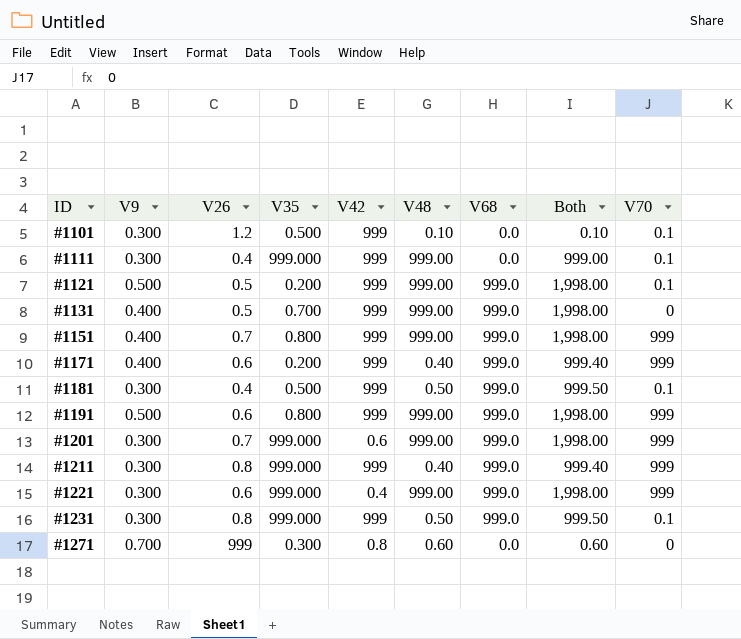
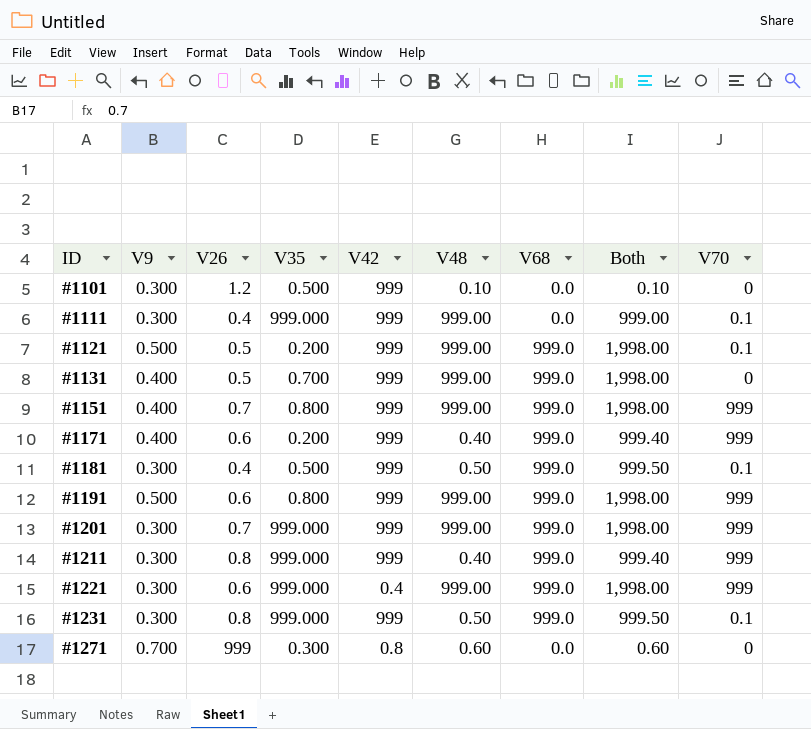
#1101 | V70: 0.1 -> 0
#1201 | V42: 0.6 -> 999

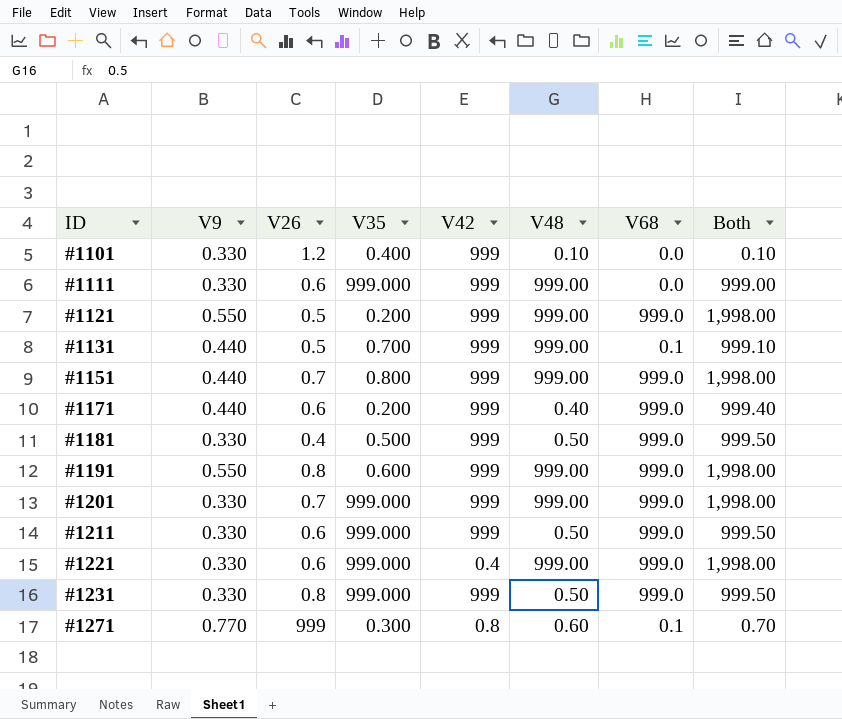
column V70 | position: 9 -> none
#1101 | V9: 0.300 -> 0.330
#1101 | V35: 0.500 -> 0.400
#1111 | V9: 0.300 -> 0.330
#1111 | V26: 0.4 -> 0.6
#1121 | V9: 0.500 -> 0.550
#1131 | V9: 0.400 -> 0.440
#1131 | V68: 999.0 -> 0.1
#1131 | Both: 1,998.00 -> 999.10
#1151 | V9: 0.400 -> 0.440
#1171 | V9: 0.400 -> 0.440
#1181 | V9: 0.300 -> 0.330
#1191 | V9: 0.500 -> 0.550
#1191 | V26: 0.6 -> 0.8
#1191 | V35: 0.800 -> 0.600
#1201 | V9: 0.300 -> 0.330
#1211 | V9: 0.300 -> 0.330
#1211 | V26: 0.8 -> 0.6
#1211 | V48: 0.40 -> 0.50
#1211 | Both: 999.40 -> 999.50
#1221 | V9: 0.300 -> 0.330
#1231 | V9: 0.300 -> 0.330
#1271 | V9: 0.700 -> 0.770
#1271 | V68: 0.0 -> 0.1
#1271 | Both: 0.60 -> 0.70

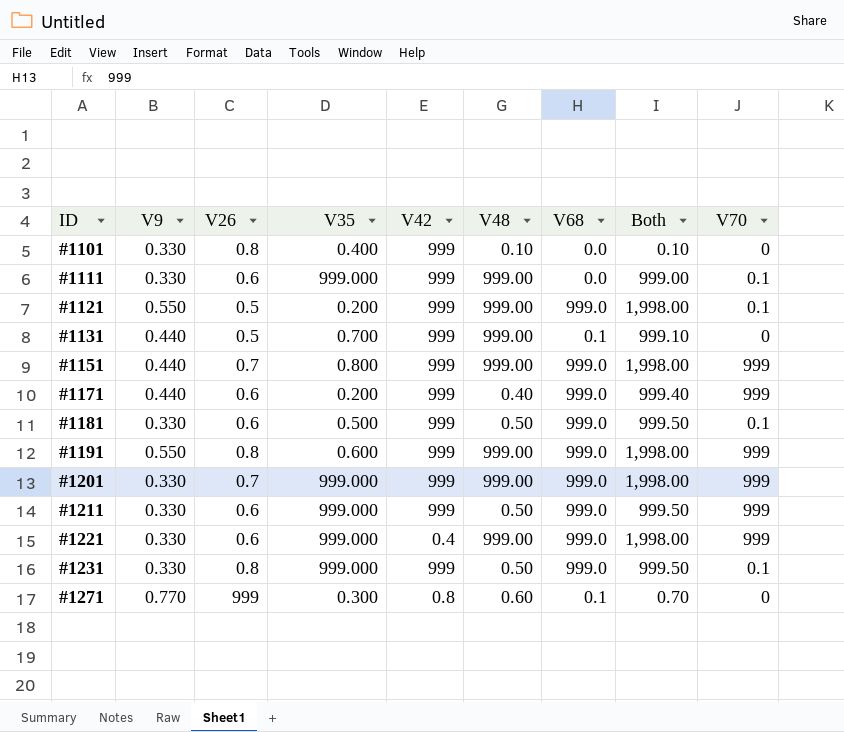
column V70 | position: none -> 9
#1101 | V26: 1.2 -> 0.8
#1181 | V26: 0.4 -> 0.6

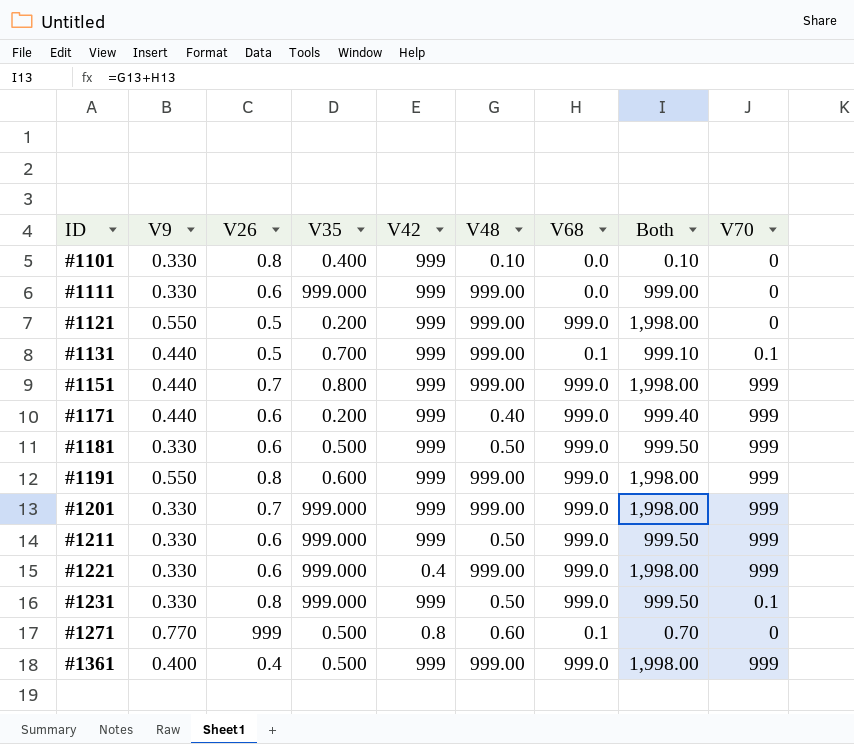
#1111 | V70: 0.1 -> 0
#1121 | V70: 0.1 -> 0
#1131 | V70: 0 -> 0.1
#1181 | V70: 0.1 -> 999
#1271 | V35: 0.300 -> 0.500
row #1361: none -> 0.400 | 0.4 | 0.500 | 999 | 999.00 | 999.0 | 1,998.00 | 999

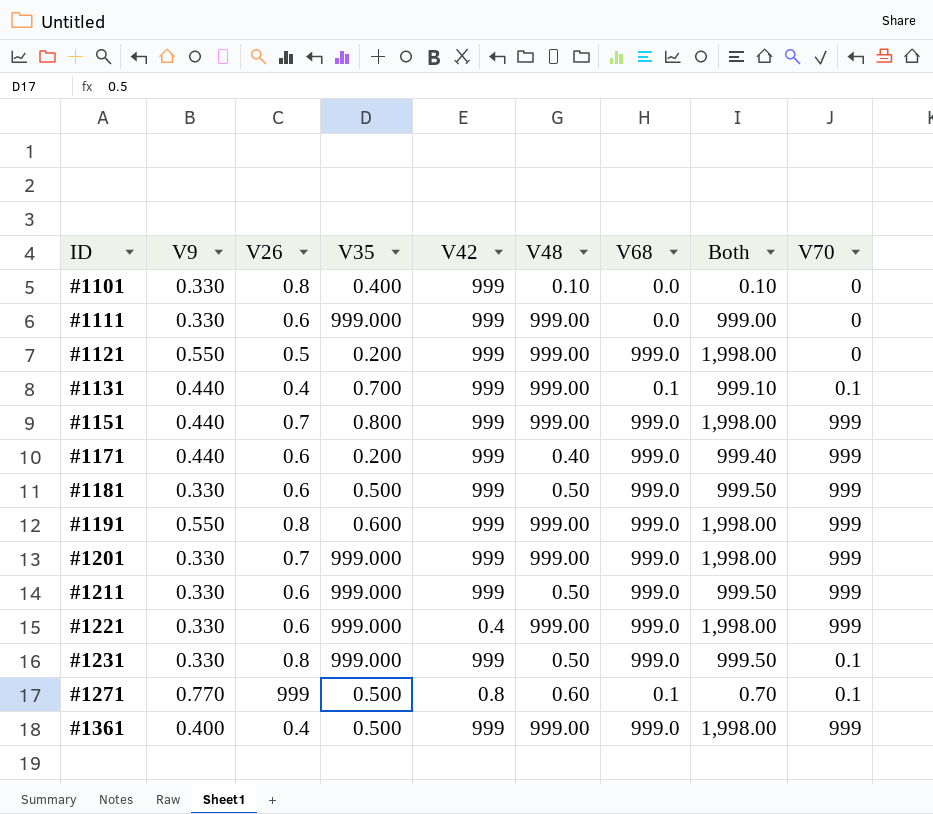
#1131 | V26: 0.5 -> 0.4
#1271 | V70: 0 -> 0.1

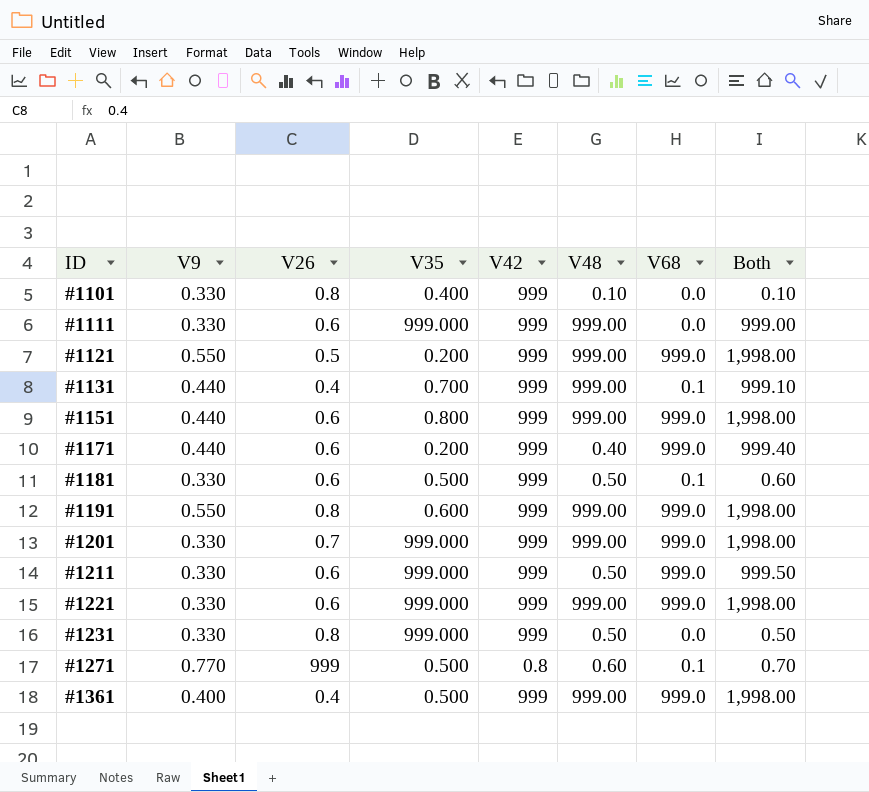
column V70 | position: 9 -> none
#1151 | V26: 0.7 -> 0.6
#1181 | V68: 999.0 -> 0.1
#1181 | Both: 999.50 -> 0.60
#1221 | V42: 0.4 -> 999
#1231 | V68: 999.0 -> 0.0
#1231 | Both: 999.50 -> 0.50

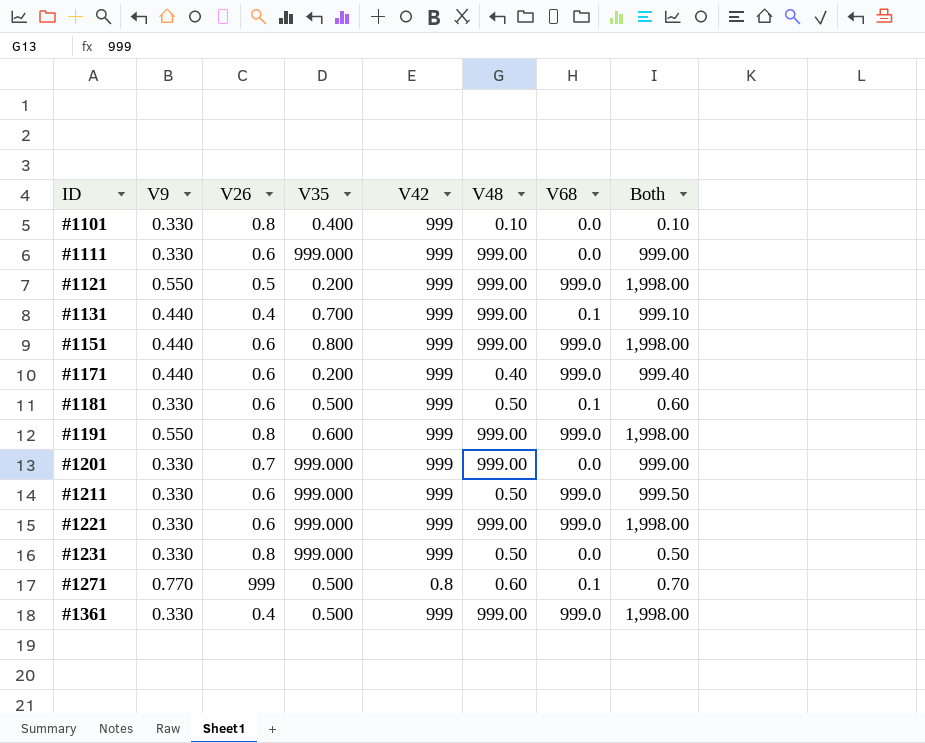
#1201 | V68: 999.0 -> 0.0
#1201 | Both: 1,998.00 -> 999.00
#1361 | V9: 0.400 -> 0.330

